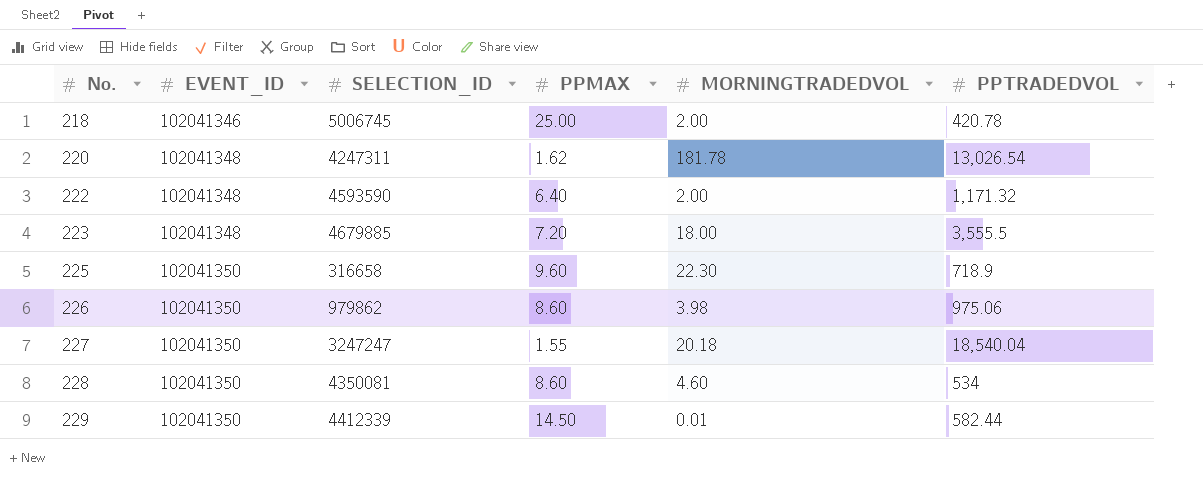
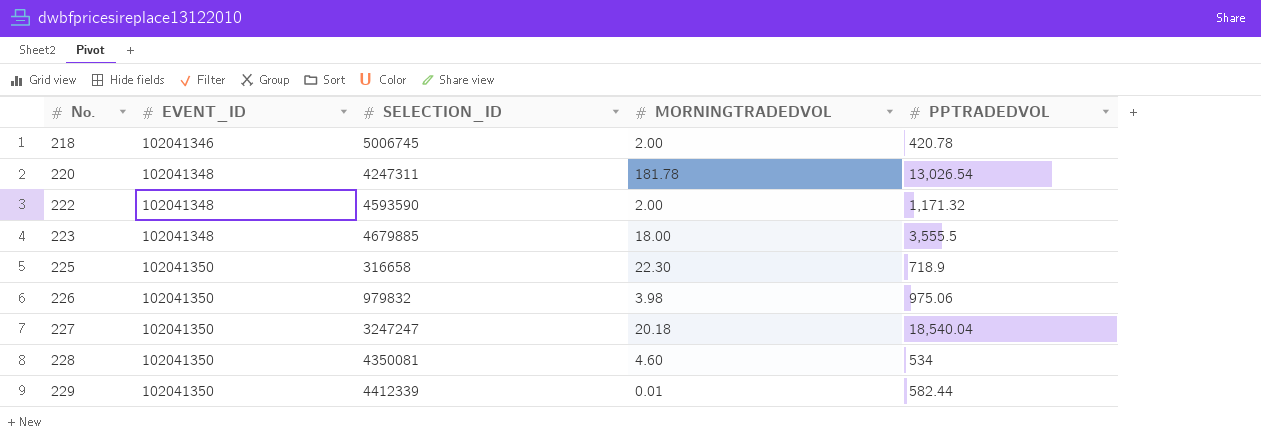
column PPMAX | position: 4 -> none
226 | SELECTION_ID: 979862 -> 979832

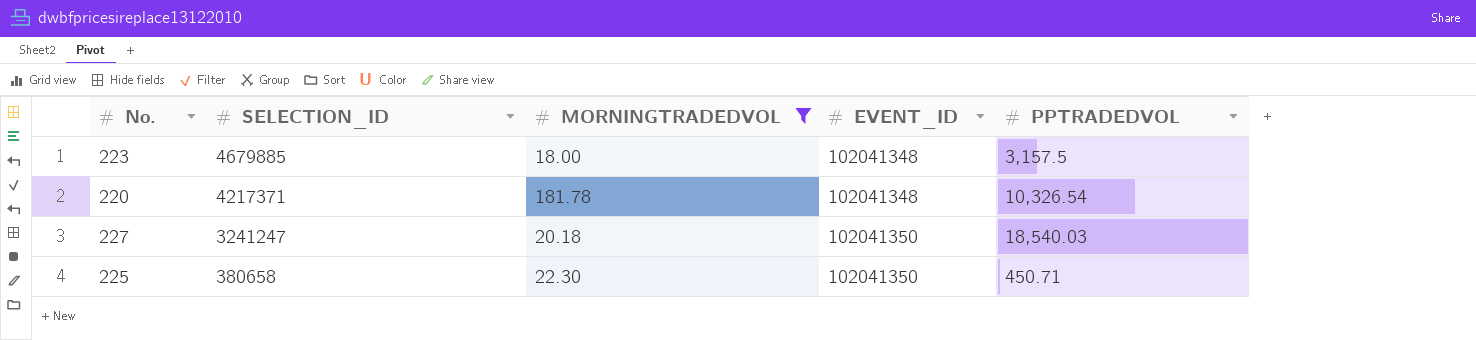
filter: none -> MORNINGTRADEDVOL >= 18.00
row order: No. ascending -> SELECTION_ID descending
column EVENT_ID | position: 2 -> 4
223 | PPTRADEDVOL: 3,555.5 -> 3,157.5
220 | SELECTION_ID: 4247311 -> 4217371
220 | PPTRADEDVOL: 13,026.54 -> 10,326.54
227 | SELECTION_ID: 3247247 -> 3241247
227 | PPTRADEDVOL: 18,540.04 -> 18,540.03
225 | SELECTION_ID: 316658 -> 380658
225 | PPTRADEDVOL: 718.9 -> 450.71

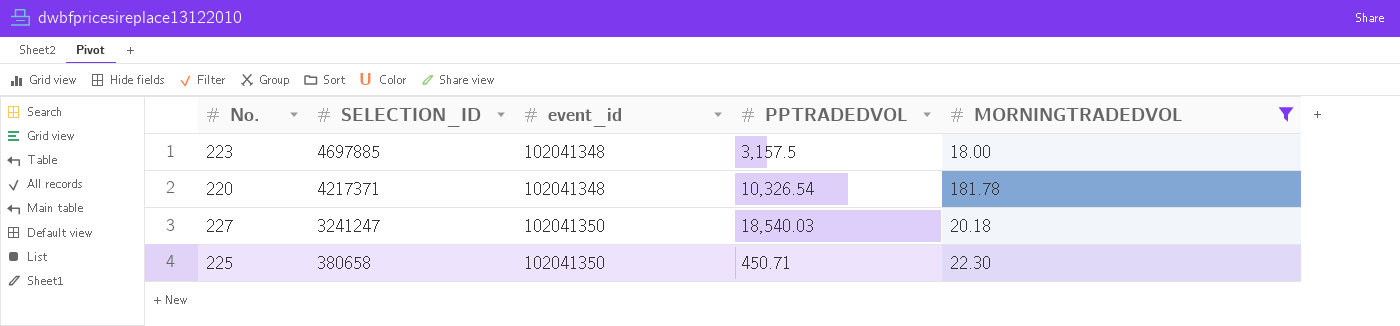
column name: EVENT_ID -> event_id
column MORNINGTRADEDVOL | position: 3 -> 5
223 | SELECTION_ID: 4679885 -> 4697885

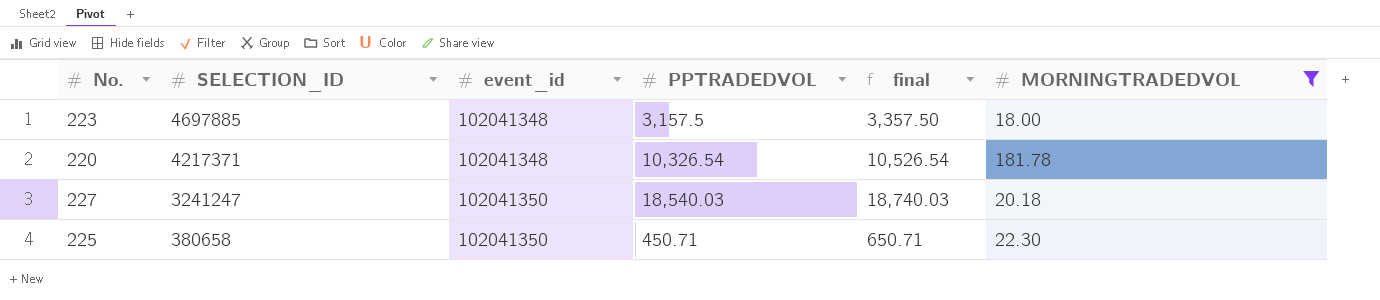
column final | formula: none -> [PPTRADEDVOL] + 200

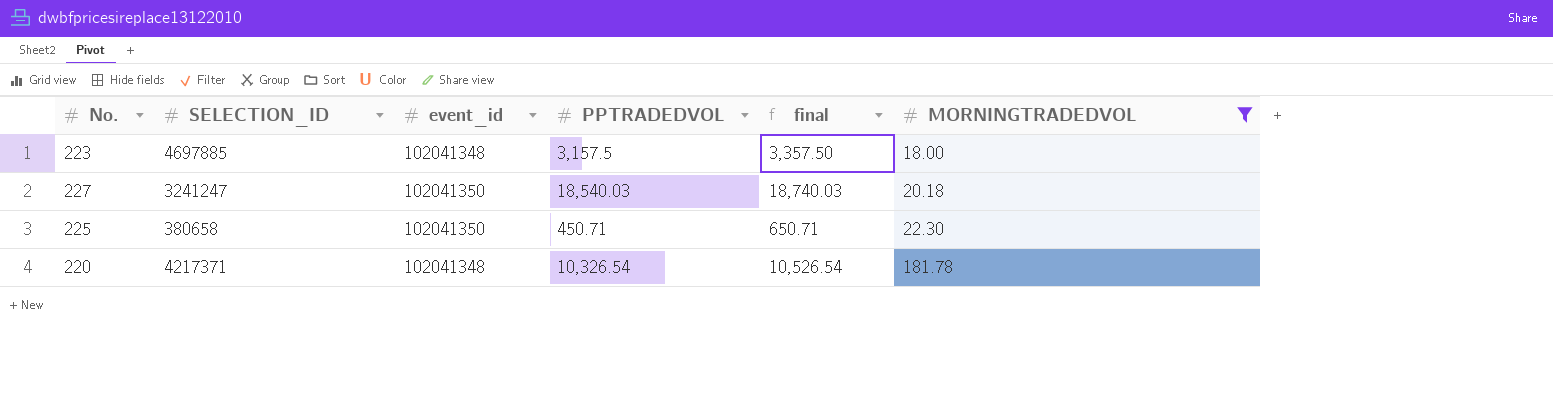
row order: SELECTION_ID descending -> MORNINGTRADEDVOL ascending

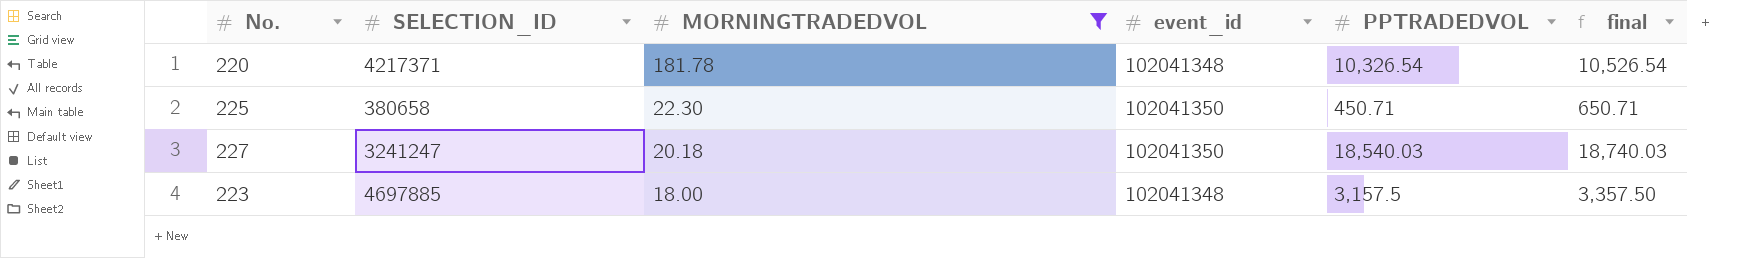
row order: MORNINGTRADEDVOL ascending -> MORNINGTRADEDVOL descending
column MORNINGTRADEDVOL | position: 6 -> 3

